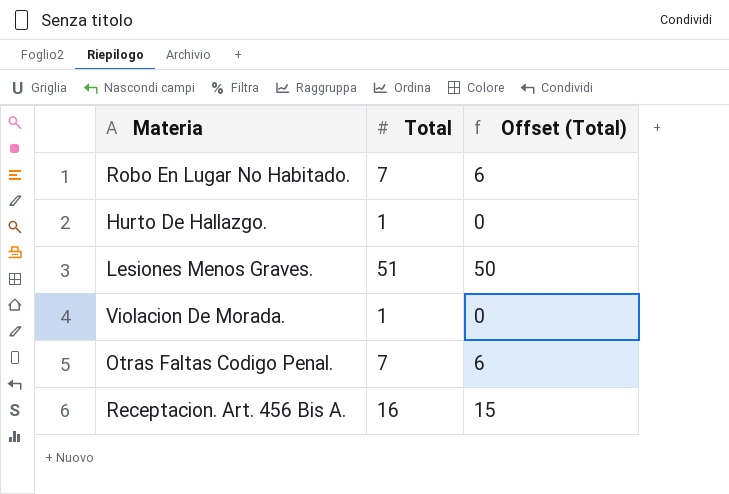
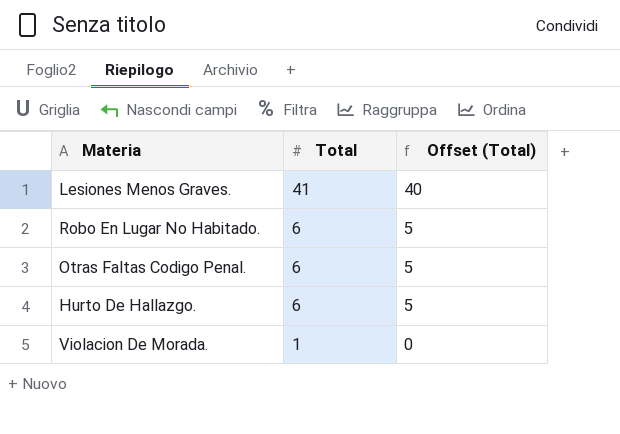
row order: none -> Total descending
row Receptacion. Art. 456 Bis A.: 16 | 15 -> none
Lesiones Menos Graves. | Total: 51 -> 41
Lesiones Menos Graves. | Offset (Total): 50 -> 40
Robo En Lugar No Habitado. | Total: 7 -> 6
Robo En Lugar No Habitado. | Offset (Total): 6 -> 5
Otras Faltas Codigo Penal. | Total: 7 -> 6
Otras Faltas Codigo Penal. | Offset (Total): 6 -> 5
Hurto De Hallazgo. | Total: 1 -> 6
Hurto De Hallazgo. | Offset (Total): 0 -> 5

